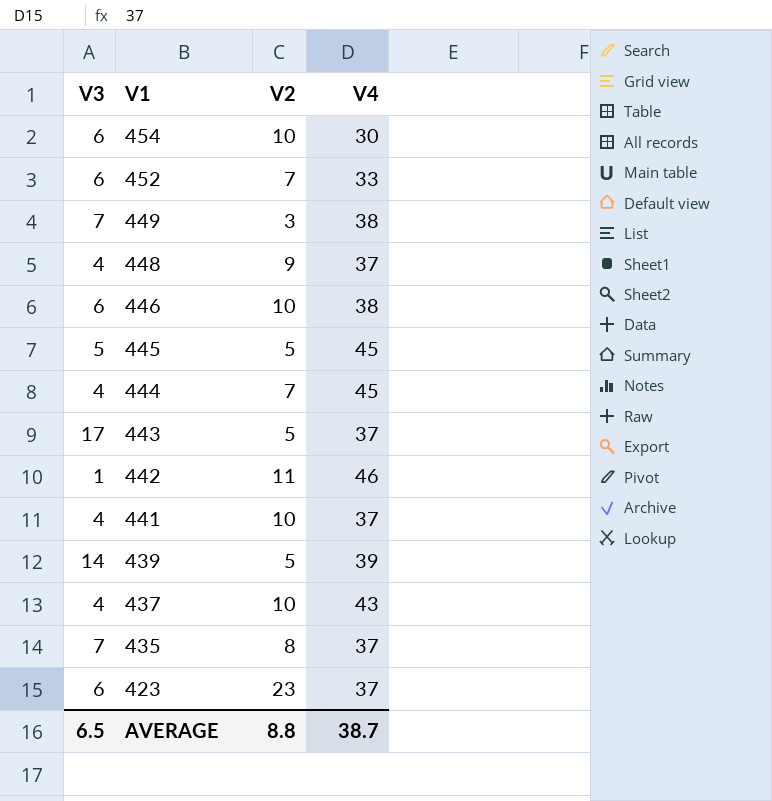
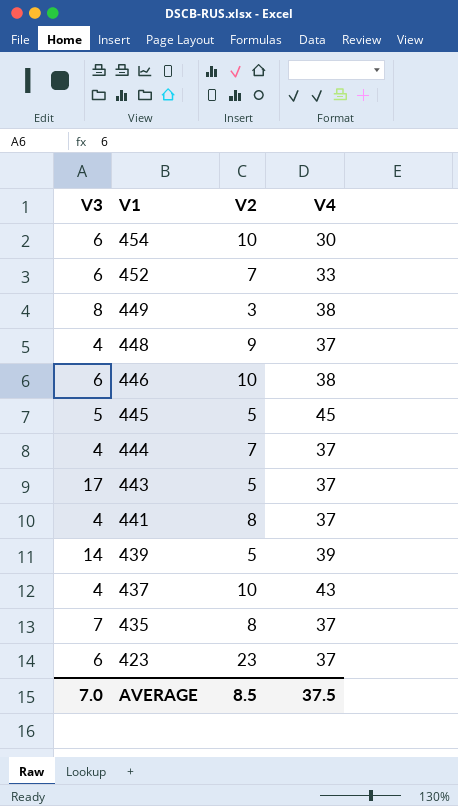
row 442: 1 | 11 | 46 -> none
449 | V3: 7 -> 8
444 | V4: 45 -> 37
441 | V2: 10 -> 8
AVERAGE | V3: 6.5 -> 7.0
AVERAGE | V2: 8.8 -> 8.5
AVERAGE | V4: 38.7 -> 37.5

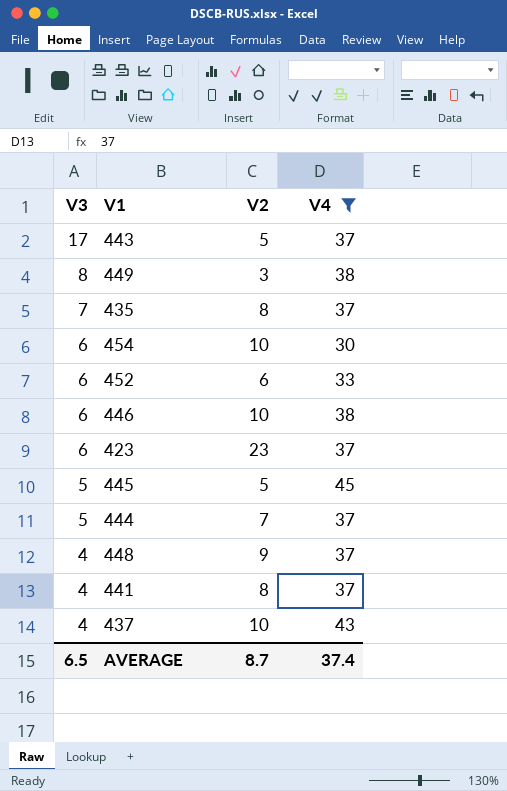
filter: none -> V4 != 39
row order: V1 descending -> V3 descending
452 | V2: 7 -> 6
444 | V3: 4 -> 5
AVERAGE | V3: 7.0 -> 6.5
AVERAGE | V2: 8.5 -> 8.7
AVERAGE | V4: 37.5 -> 37.4

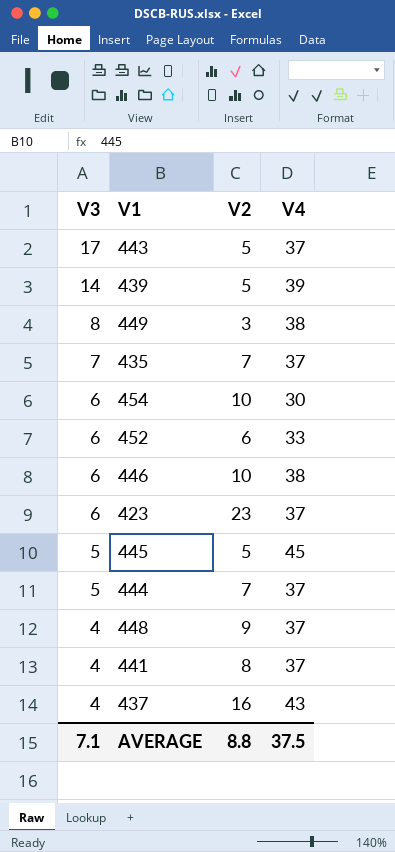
filter: V4 != 39 -> none
435 | V2: 8 -> 7
437 | V2: 10 -> 16
AVERAGE | V3: 6.5 -> 7.1
AVERAGE | V2: 8.7 -> 8.8
AVERAGE | V4: 37.4 -> 37.5

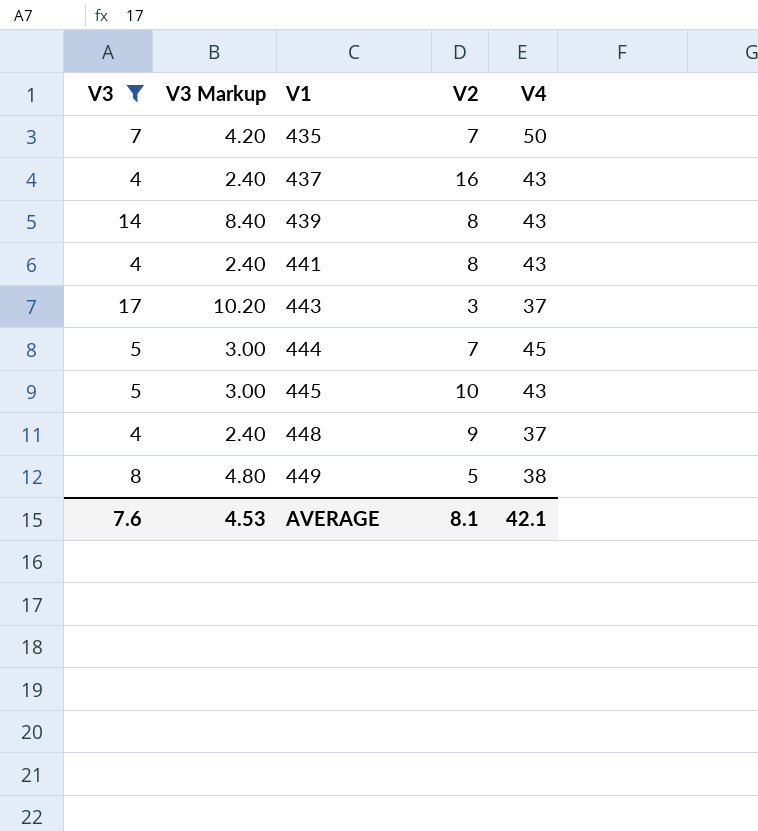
filter: none -> V3 != 6
row order: V3 descending -> V1 ascending
column V3 Markup | formula: none -> [V3] * 0.6
435 | V4: 37 -> 50
439 | V2: 5 -> 8
439 | V4: 39 -> 43
441 | V4: 37 -> 43
443 | V2: 5 -> 3
444 | V4: 37 -> 45
445 | V2: 5 -> 10
445 | V4: 45 -> 43
449 | V2: 3 -> 5
AVERAGE | V3: 7.1 -> 7.6
AVERAGE | V2: 8.8 -> 8.1
AVERAGE | V4: 37.5 -> 42.1

